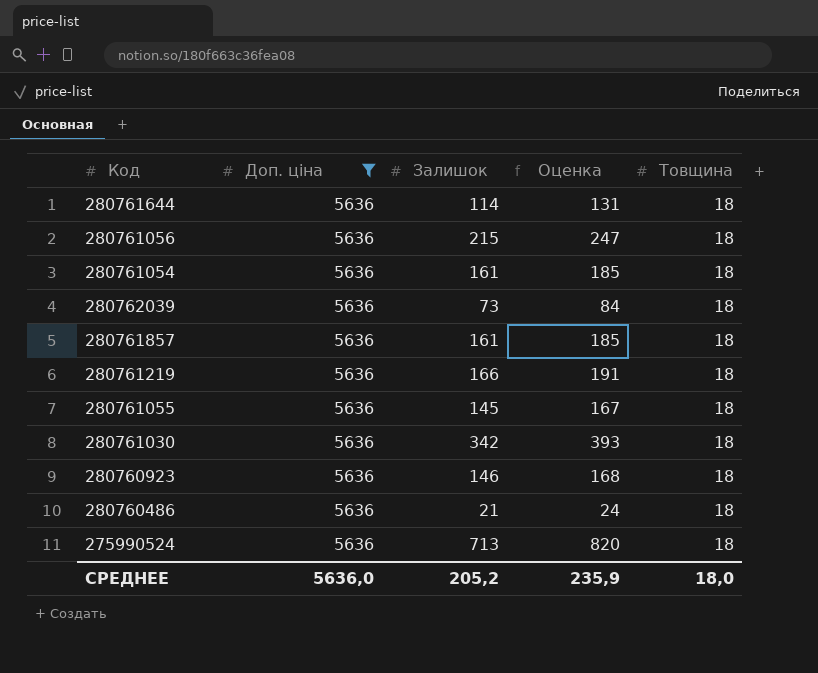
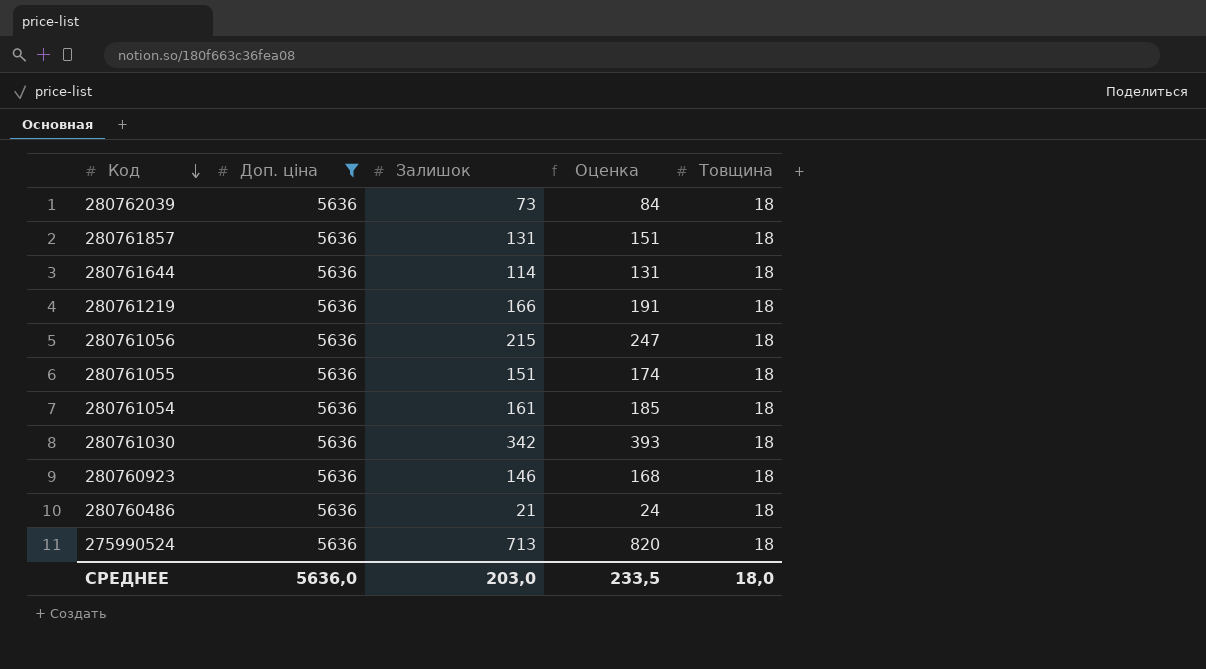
row order: none -> Код descending
280761857 | Залишок: 161 -> 131
280761857 | Оценка: 185 -> 151
280761055 | Залишок: 145 -> 151
280761055 | Оценка: 167 -> 174
СРЕДНЕЕ | Залишок: 205,2 -> 203,0
СРЕДНЕЕ | Оценка: 235,9 -> 233,5

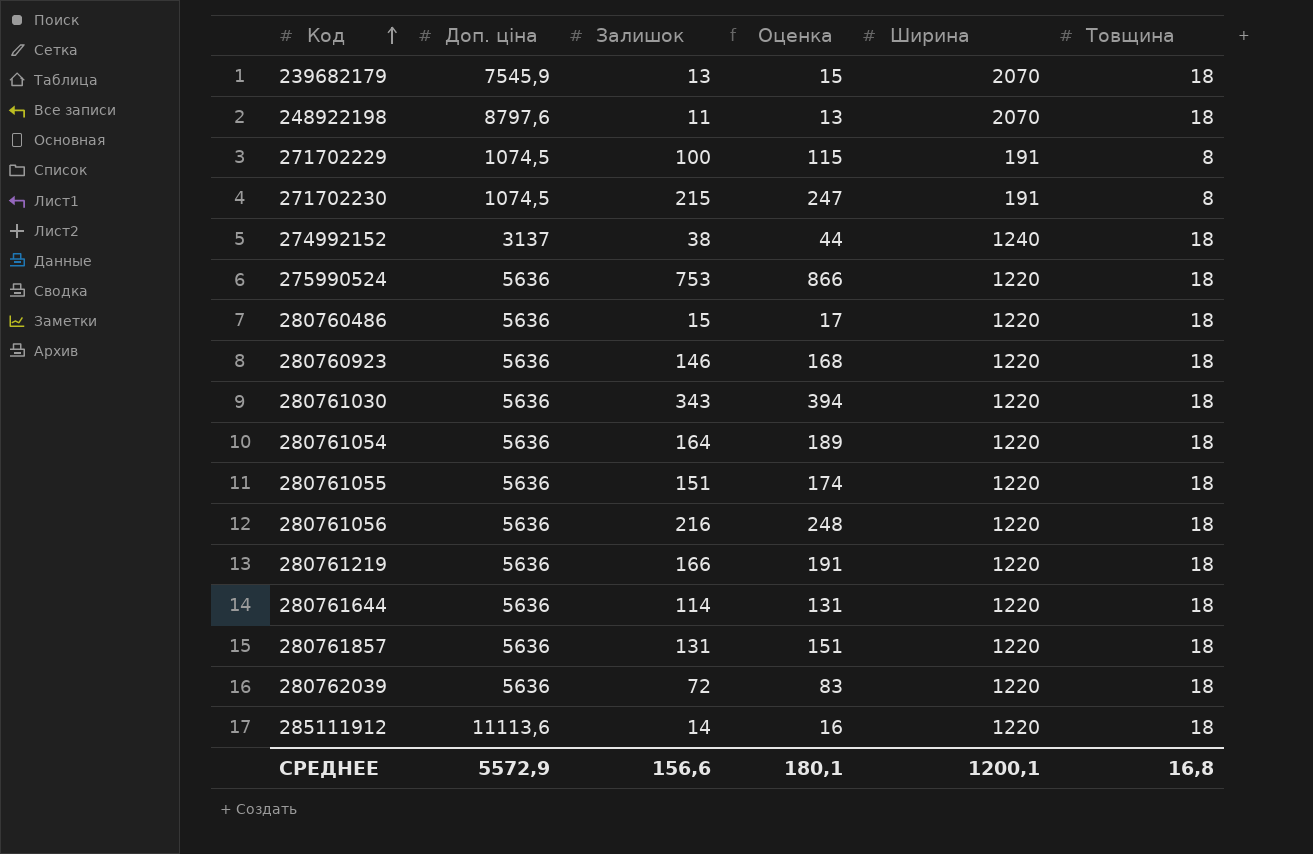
filter: Доп. ціна = 5636 -> none
row order: Код descending -> Код ascending
column Ширина | position: none -> 5
275990524 | Залишок: 713 -> 753
275990524 | Оценка: 820 -> 866
280760486 | Залишок: 21 -> 15
280760486 | Оценка: 24 -> 17
280761030 | Залишок: 342 -> 343
280761030 | Оценка: 393 -> 394
280761054 | Залишок: 161 -> 164
280761054 | Оценка: 185 -> 189
280761056 | Залишок: 215 -> 216
280761056 | Оценка: 247 -> 248
280762039 | Залишок: 73 -> 72
280762039 | Оценка: 84 -> 83
СРЕДНЕЕ | Доп. ціна: 5636,0 -> 5572,9
СРЕДНЕЕ | Залишок: 203,0 -> 156,6
СРЕДНЕЕ | Оценка: 233,5 -> 180,1
СРЕДНЕЕ | Товщина: 18,0 -> 16,8

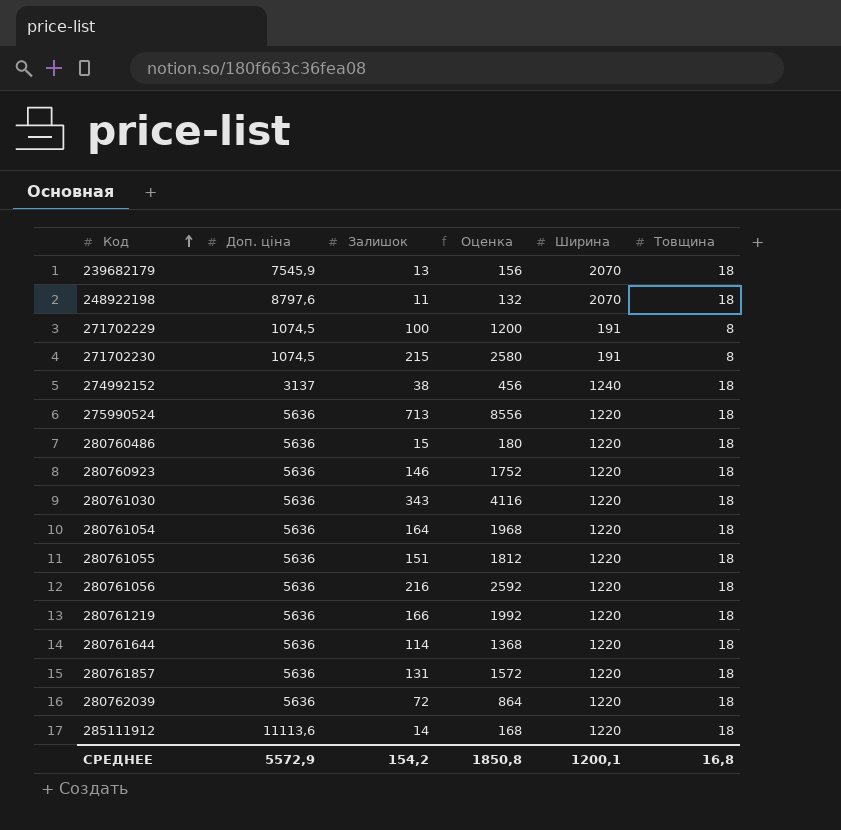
column Оценка | formula: [Залишок] * 1,15 -> [Залишок] * 12
275990524 | Залишок: 753 -> 713
СРЕДНЕЕ | Залишок: 156,6 -> 154,2
СРЕДНЕЕ | Оценка: 180,1 -> 1850,8

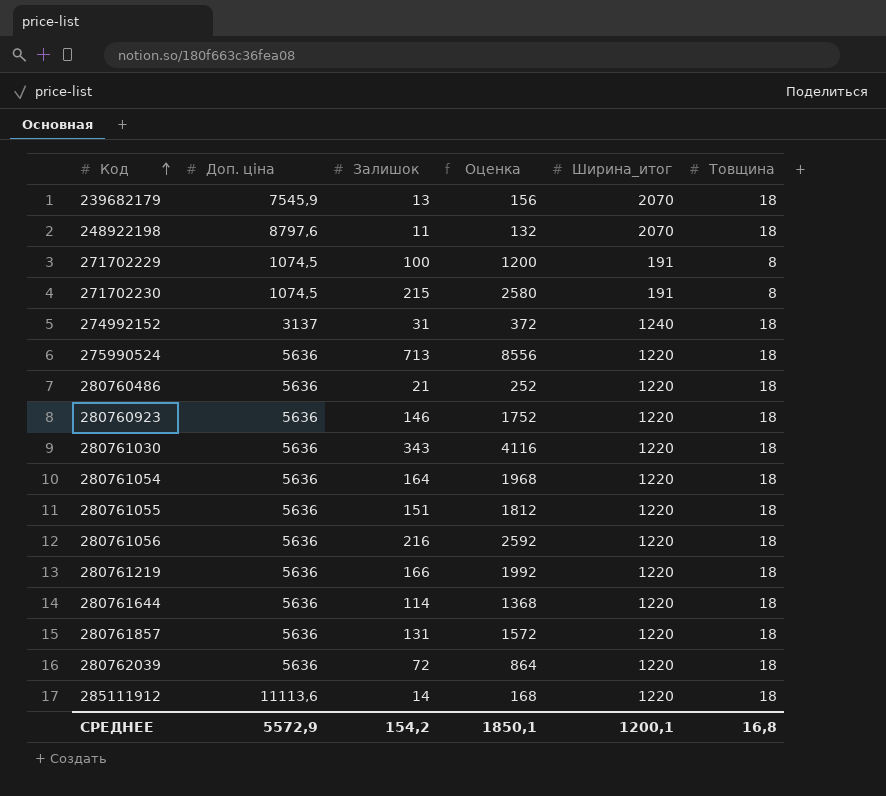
column name: Ширина -> Ширина_итог
274992152 | Залишок: 38 -> 31
274992152 | Оценка: 456 -> 372
280760486 | Залишок: 15 -> 21
280760486 | Оценка: 180 -> 252
СРЕДНЕЕ | Оценка: 1850,8 -> 1850,1

